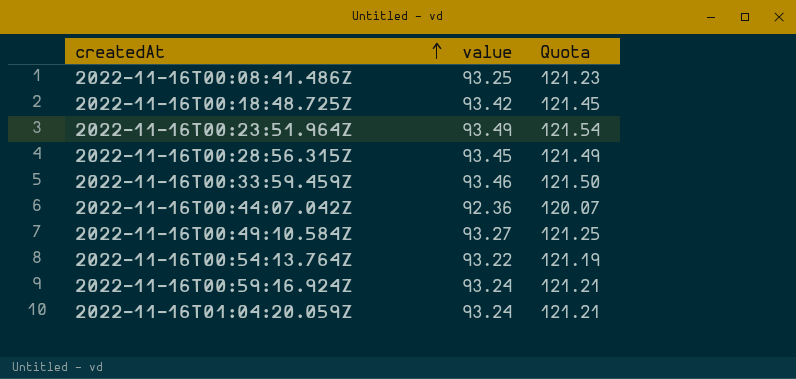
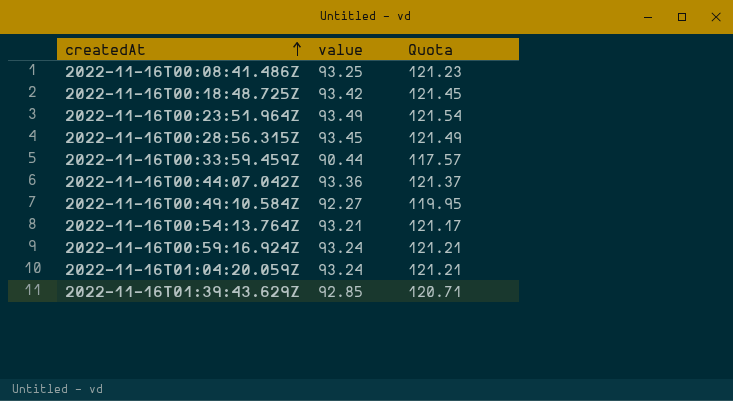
2022-11-16T00:33:59.459Z | value: 93.46 -> 90.44
2022-11-16T00:33:59.459Z | Quota: 121.50 -> 117.57
2022-11-16T00:44:07.042Z | value: 92.36 -> 93.36
2022-11-16T00:44:07.042Z | Quota: 120.07 -> 121.37
2022-11-16T00:49:10.584Z | value: 93.27 -> 92.27
2022-11-16T00:49:10.584Z | Quota: 121.25 -> 119.95
2022-11-16T00:54:13.764Z | value: 93.22 -> 93.21
2022-11-16T00:54:13.764Z | Quota: 121.19 -> 121.17
row 2022-11-16T01:39:43.629Z: none -> 92.85 | 120.71

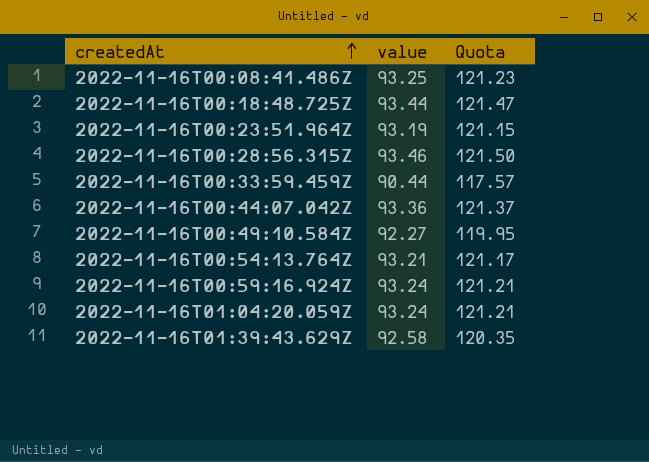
2022-11-16T00:18:48.725Z | value: 93.42 -> 93.44
2022-11-16T00:18:48.725Z | Quota: 121.45 -> 121.47
2022-11-16T00:23:51.964Z | value: 93.49 -> 93.19
2022-11-16T00:23:51.964Z | Quota: 121.54 -> 121.15
2022-11-16T00:28:56.315Z | value: 93.45 -> 93.46
2022-11-16T00:28:56.315Z | Quota: 121.49 -> 121.50
2022-11-16T01:39:43.629Z | value: 92.85 -> 92.58
2022-11-16T01:39:43.629Z | Quota: 120.71 -> 120.35

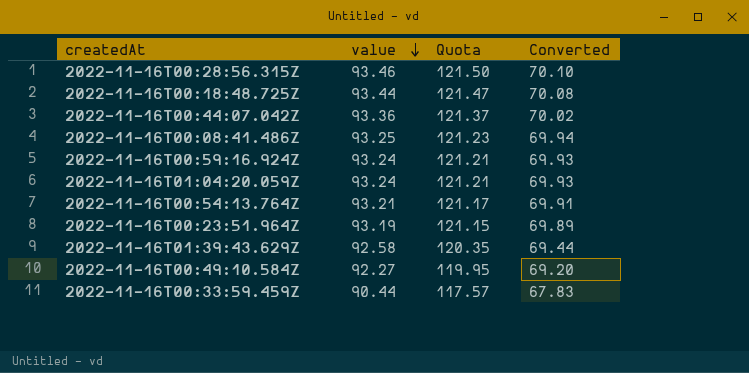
row order: createdAt ascending -> value descending
column Converted | formula: none -> [value] * 0.75

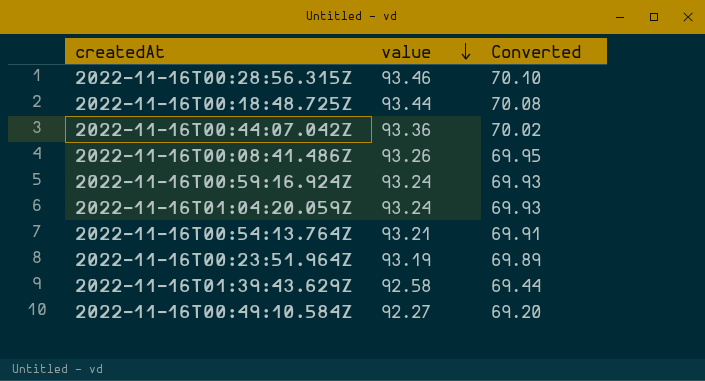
column Quota | formula: [value] * 1.3 -> none
row 2022-11-16T00:33:59.459Z: 90.44 | 117.57 | 67.83 -> none
2022-11-16T00:08:41.486Z | value: 93.25 -> 93.26
2022-11-16T00:08:41.486Z | Converted: 69.94 -> 69.95

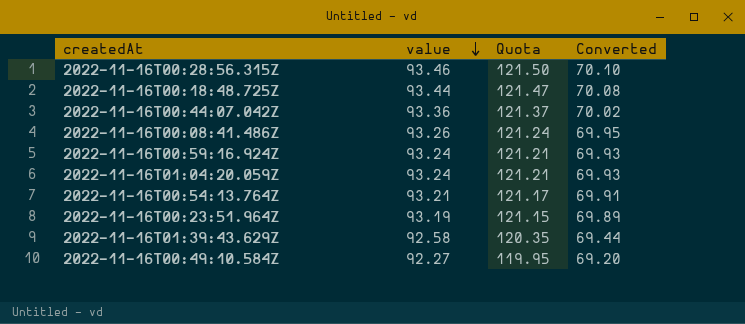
column Quota | formula: none -> [value] * 1.3

